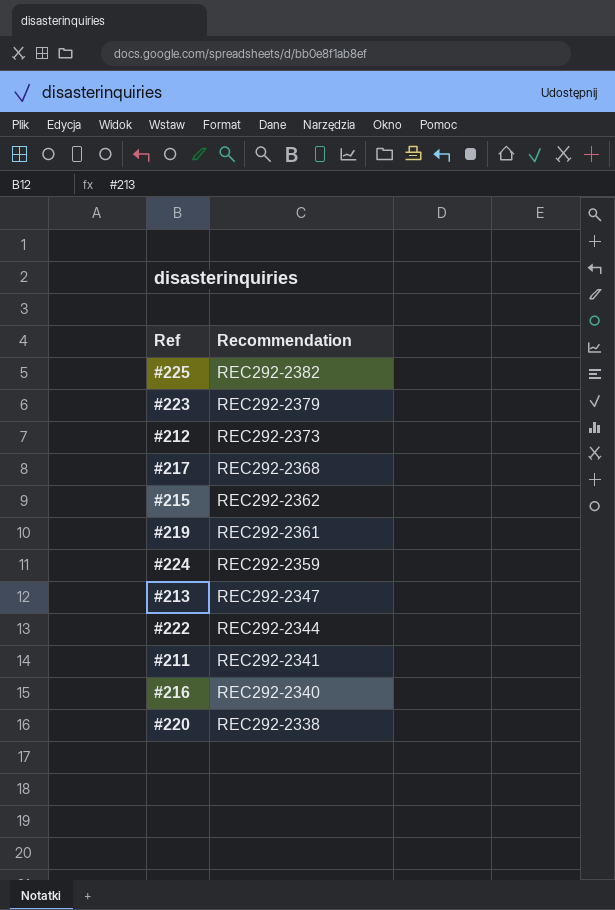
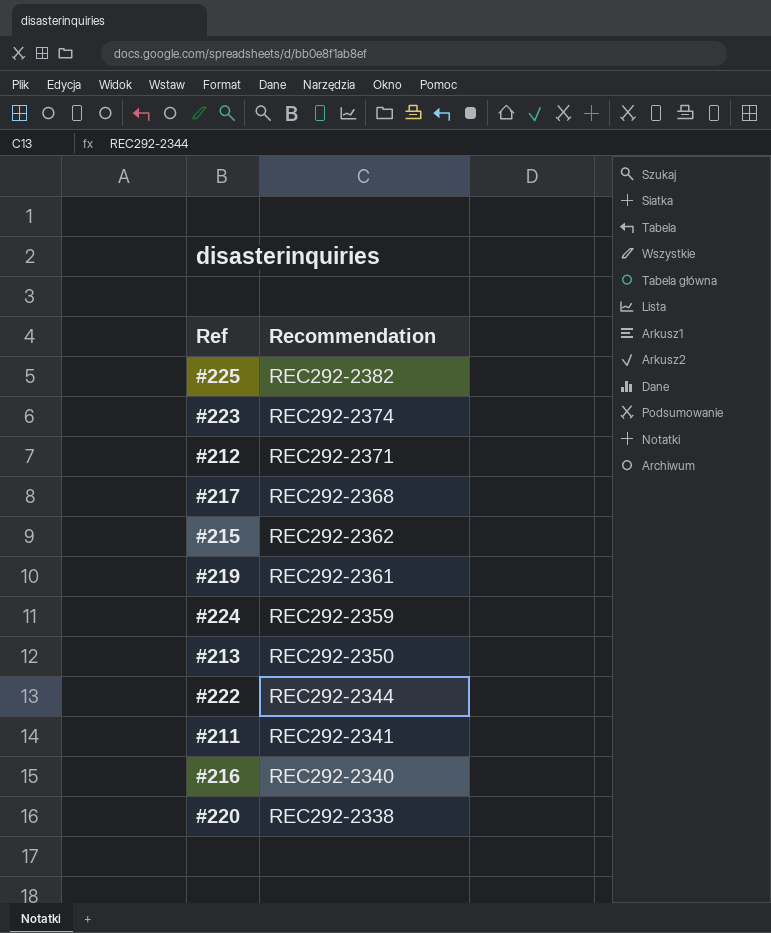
#223 | Recommendation: REC292-2379 -> REC292-2374
#212 | Recommendation: REC292-2373 -> REC292-2371
#213 | Recommendation: REC292-2347 -> REC292-2350

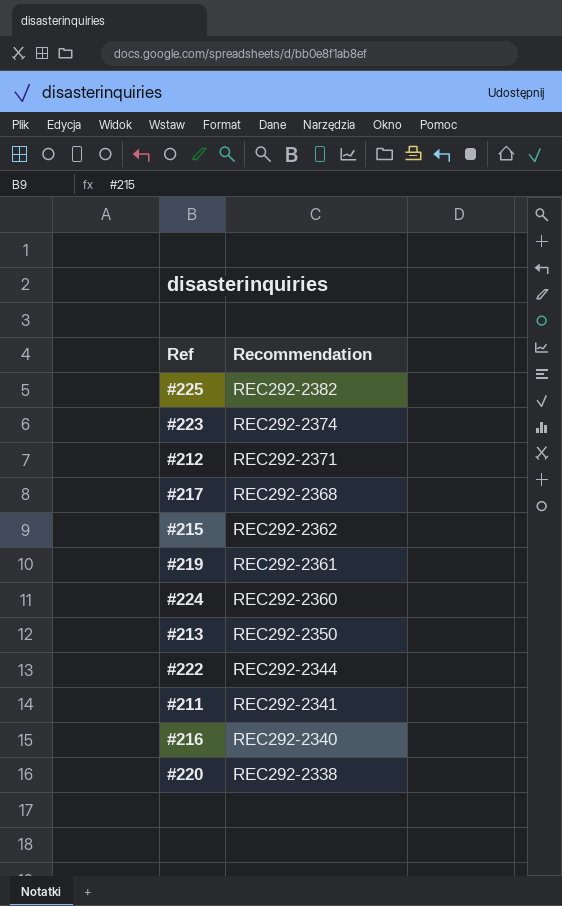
#224 | Recommendation: REC292-2359 -> REC292-2360

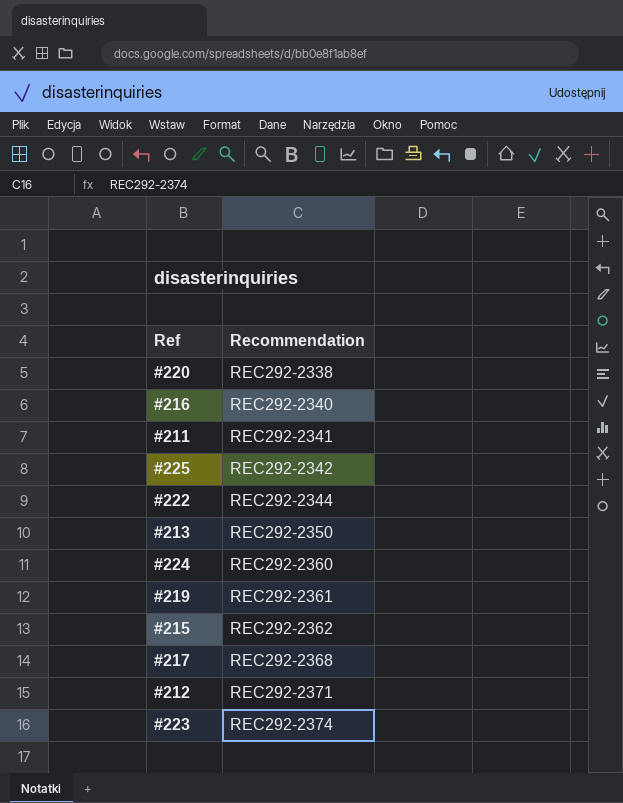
row order: Recommendation descending -> Recommendation ascending
#225 | Recommendation: REC292-2382 -> REC292-2342

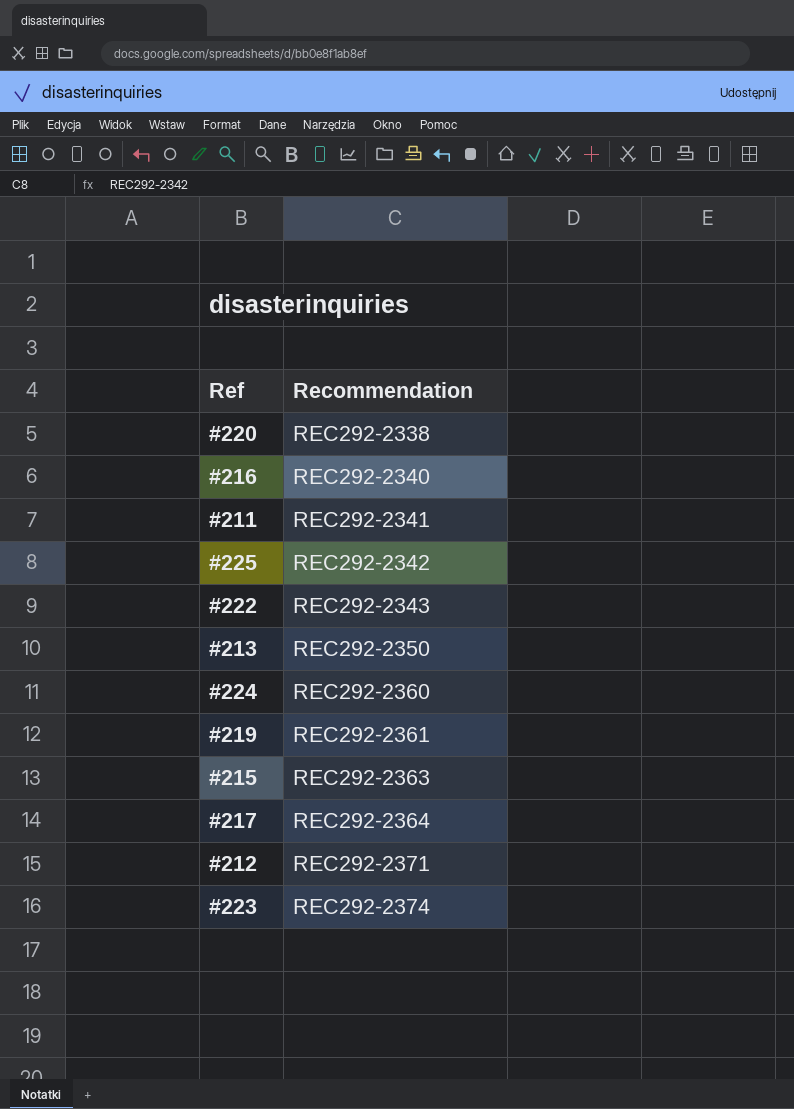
#222 | Recommendation: REC292-2344 -> REC292-2343
#215 | Recommendation: REC292-2362 -> REC292-2363
#217 | Recommendation: REC292-2368 -> REC292-2364

